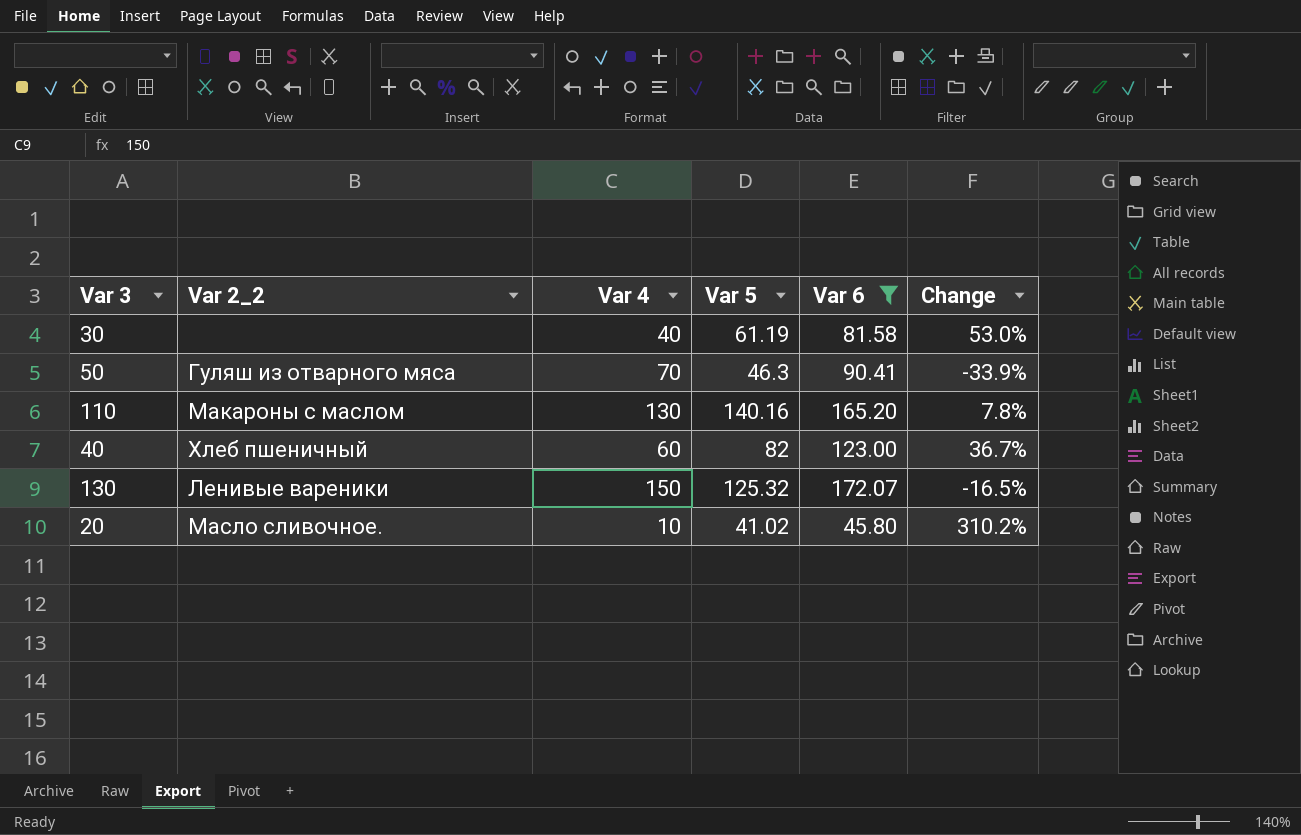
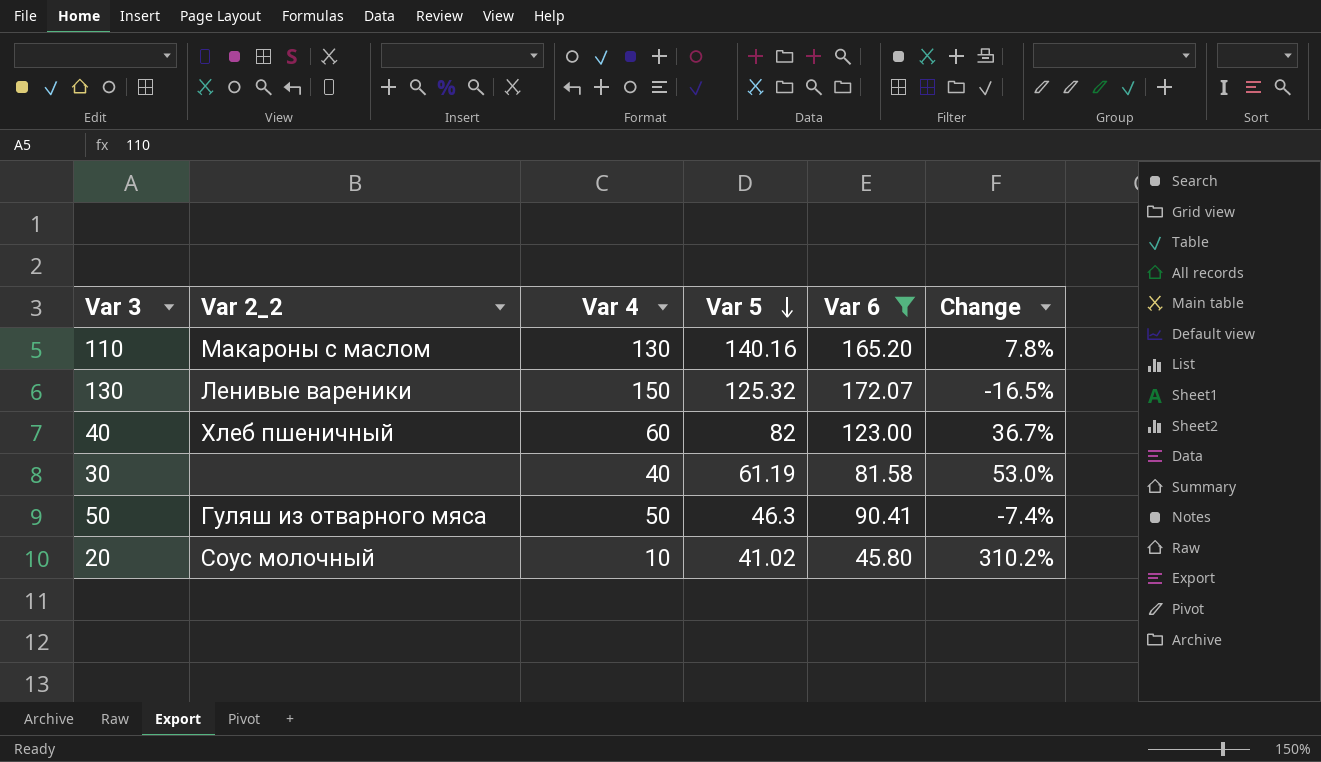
row order: none -> Var 5 descending
50 | Var 4: 70 -> 50
50 | Change: -33.9% -> -7.4%
20 | Var 2_2: Масло сливочное. -> Соус молочный

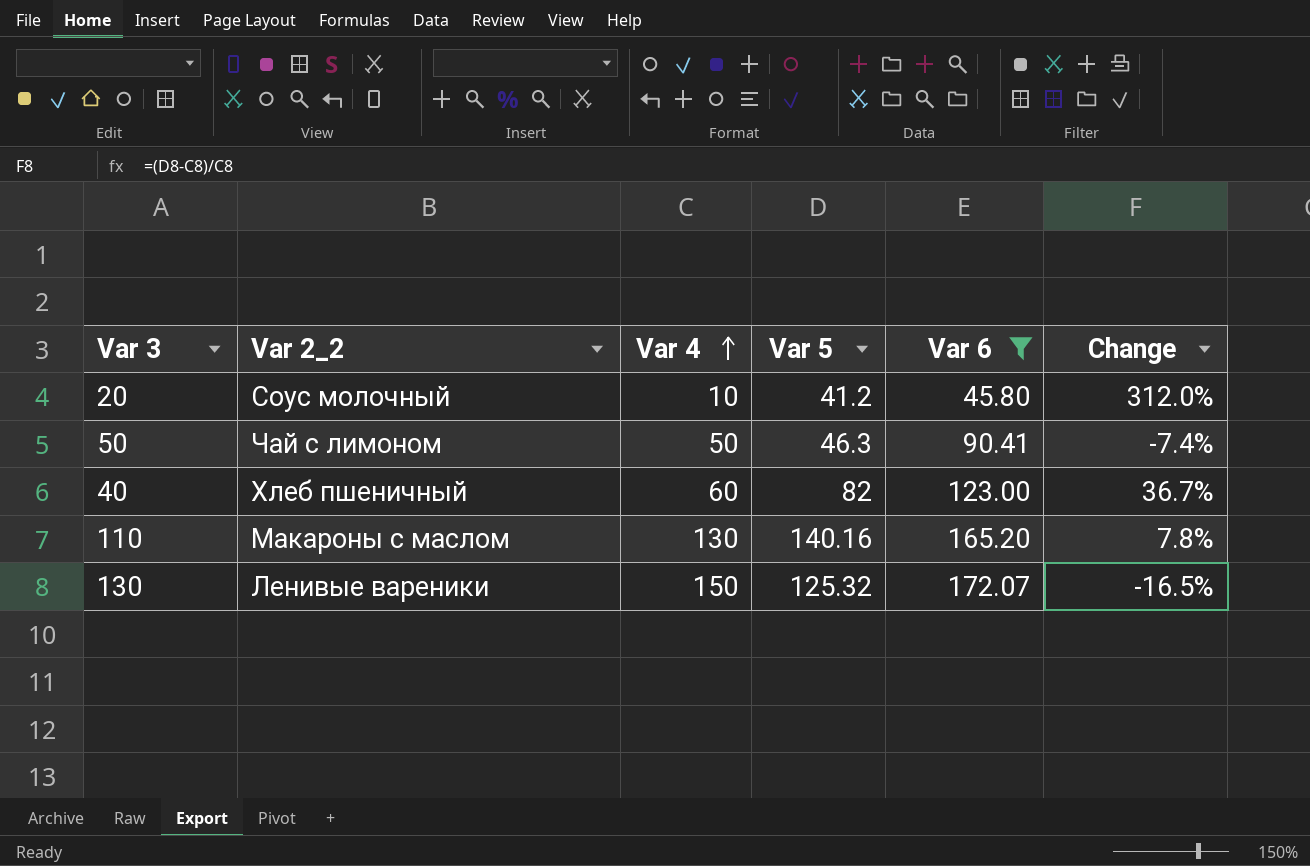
row order: Var 5 descending -> Var 4 ascending
row 30: none | 40 | 61.19 | 81.58 | 53.0% -> none
20 | Var 5: 41.02 -> 41.2
20 | Change: 310.2% -> 312.0%
50 | Var 2_2: Гуляш из отварного мяса -> Чай с лимоном

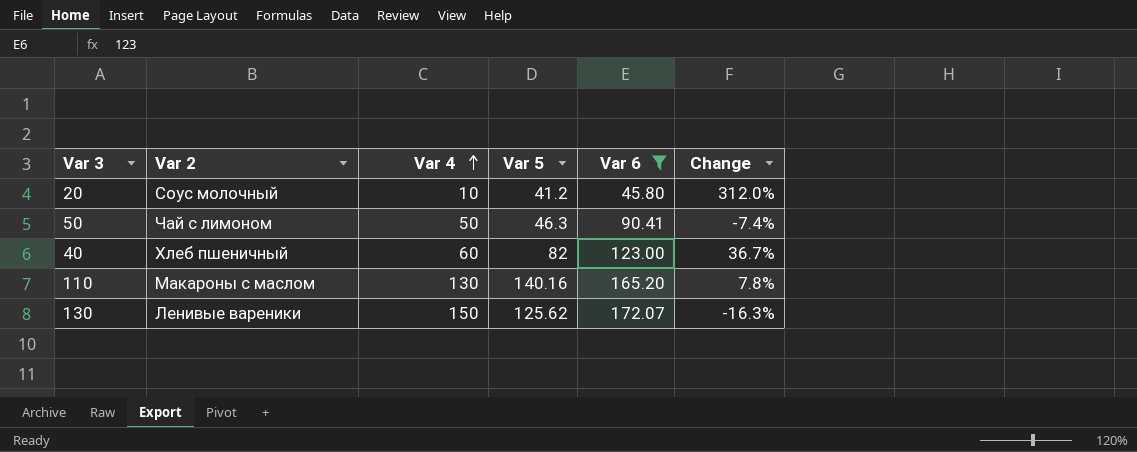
column name: Var 2_2 -> Var 2
130 | Var 5: 125.32 -> 125.62
130 | Change: -16.5% -> -16.3%

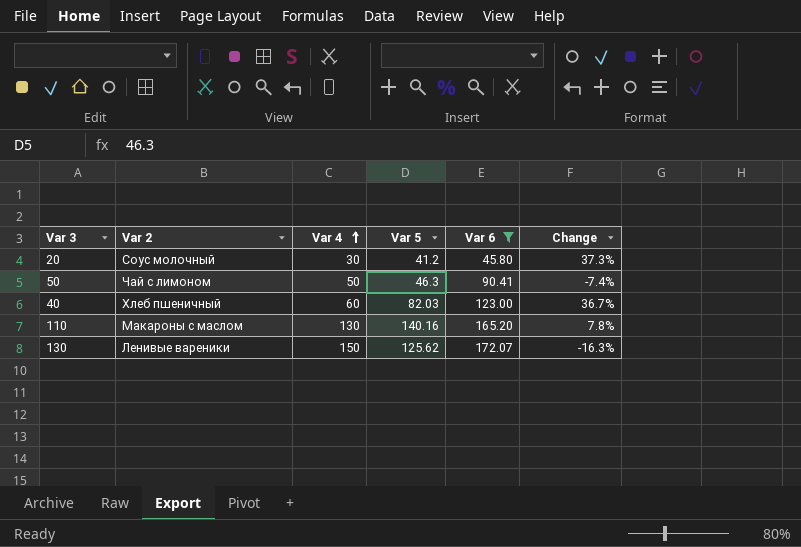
20 | Var 4: 10 -> 30
20 | Change: 312.0% -> 37.3%
40 | Var 5: 82 -> 82.03

